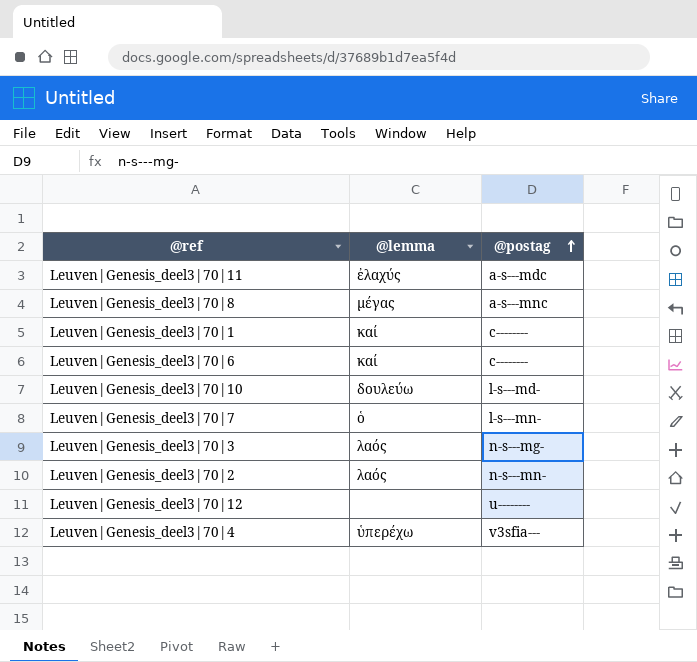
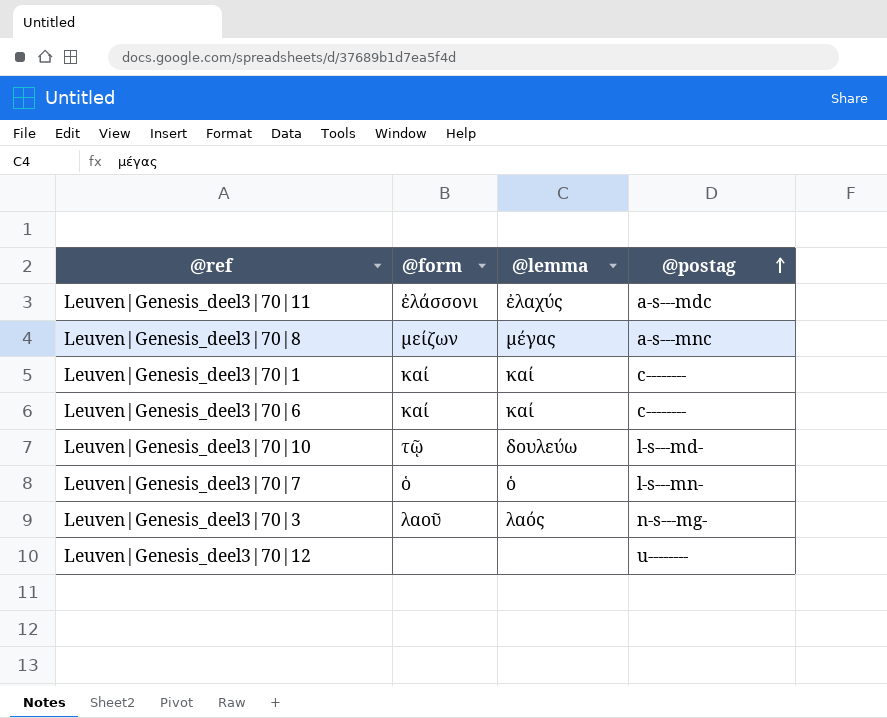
column @form | position: none -> 2
row Leuven|Genesis_deel3|70|2: λαός | n-s---mn- -> none
row Leuven|Genesis_deel3|70|4: ὑπερέχω | v3sfia--- -> none

